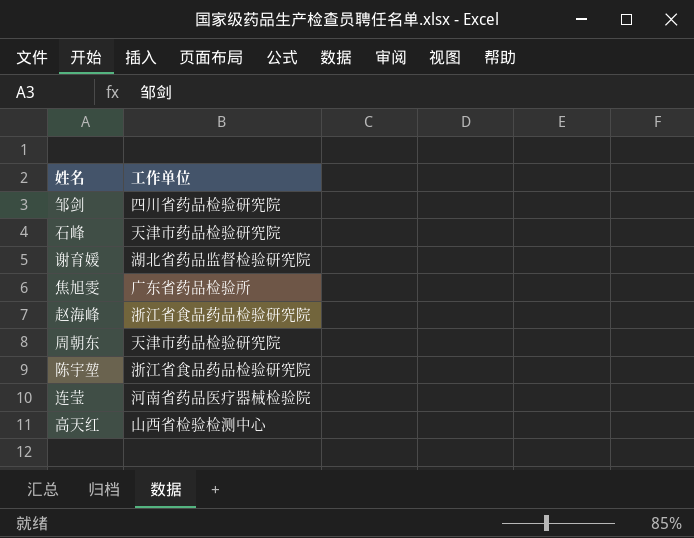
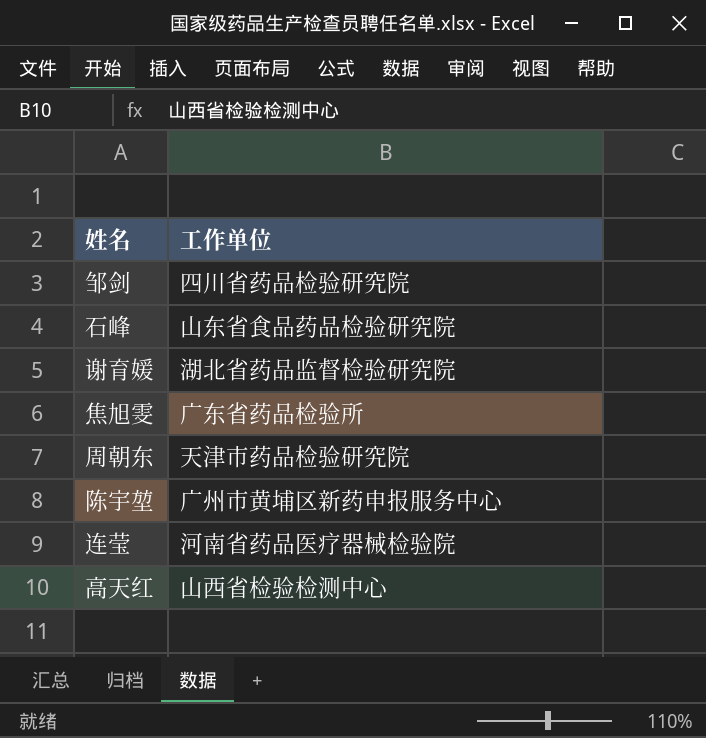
row 赵海峰: 浙江省食品药品检验研究院 -> none
石峰 | 工作单位: 天津市药品检验研究院 -> 山东省食品药品检验研究院
陈宇堃 | 工作单位: 浙江省食品药品检验研究院 -> 广州市黄埔区新药申报服务中心

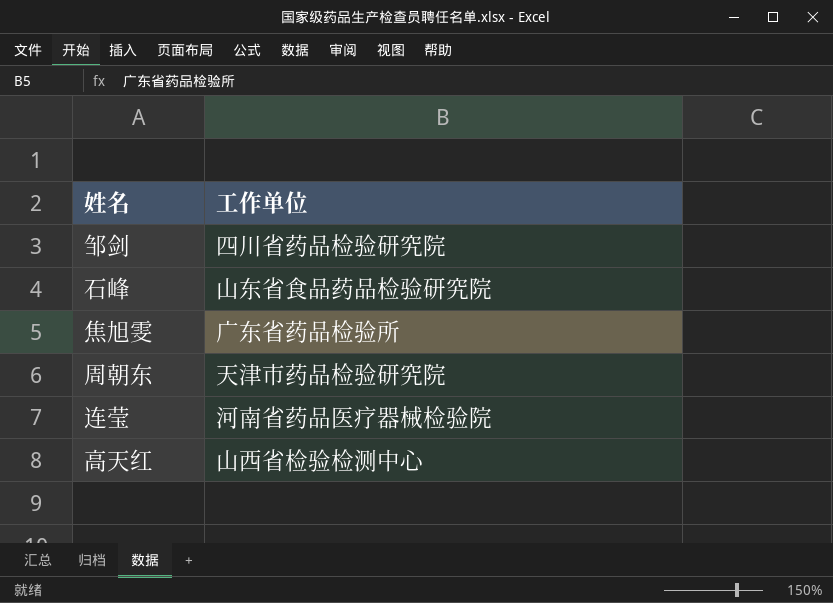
row 谢育媛: 湖北省药品监督检验研究院 -> none
row 陈宇堃: 广州市黄埔区新药申报服务中心 -> none

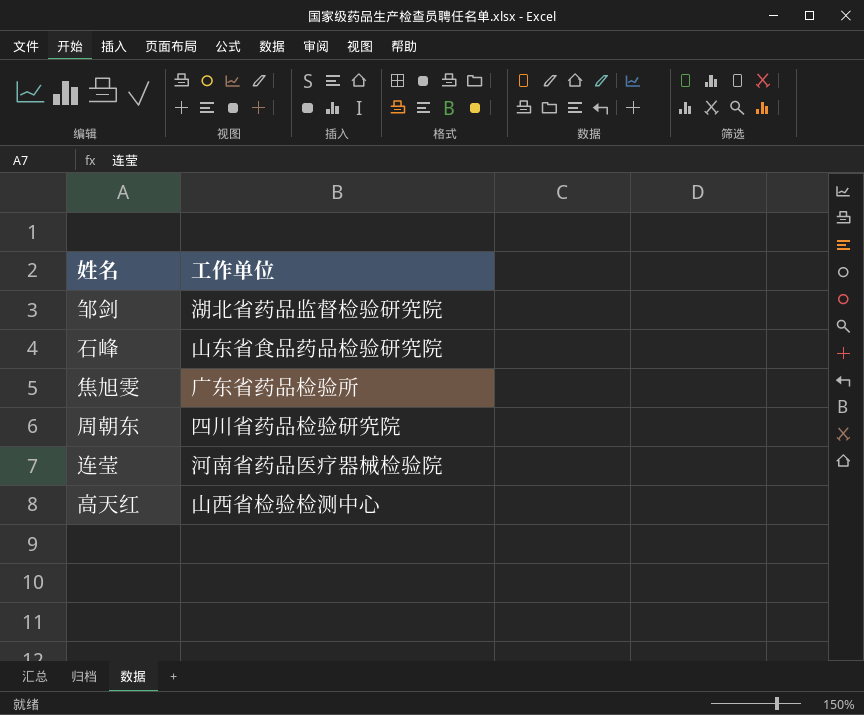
邹剑 | 工作单位: 四川省药品检验研究院 -> 湖北省药品监督检验研究院
周朝东 | 工作单位: 天津市药品检验研究院 -> 四川省药品检验研究院

